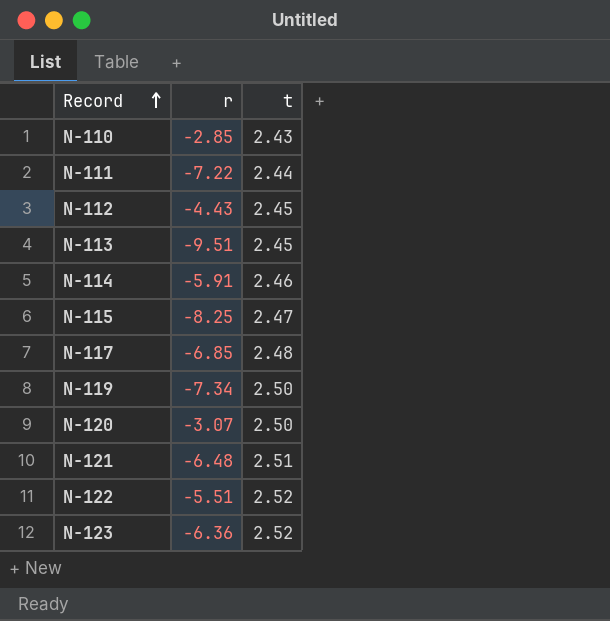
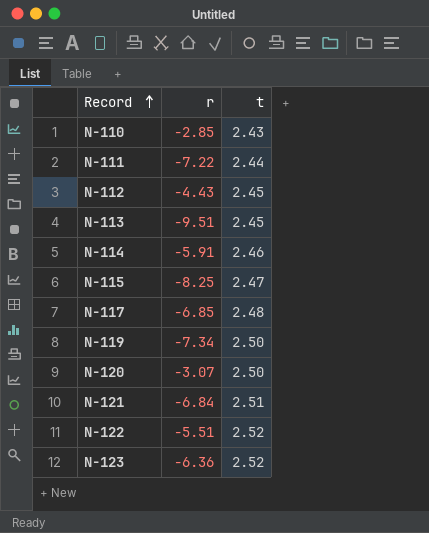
N-121 | r: -6.48 -> -6.84

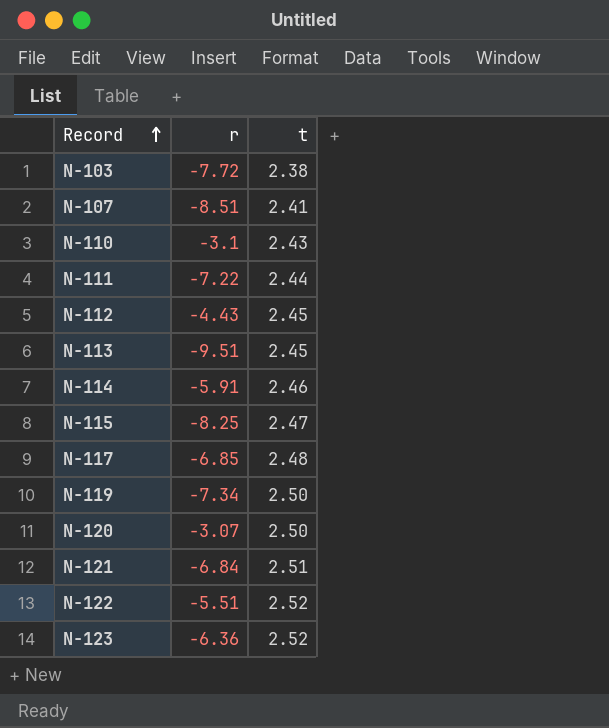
row N-103: none -> -7.72 | 2.38
row N-107: none -> -8.51 | 2.41
N-110 | r: -2.85 -> -3.1

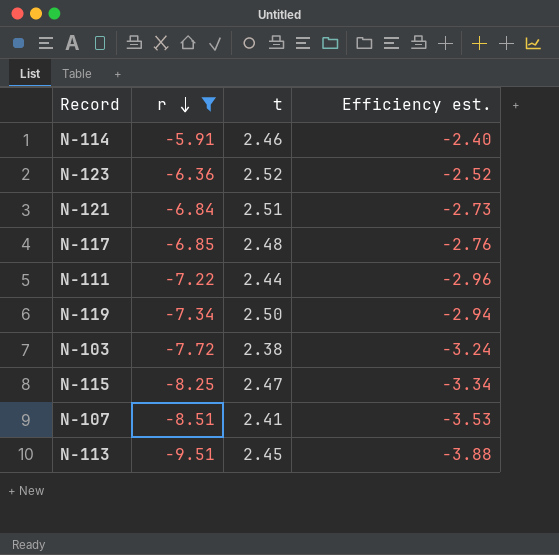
filter: none -> r <= -5.91
row order: Record ascending -> r descending
column Efficiency est. | formula: none -> [r] / [t]

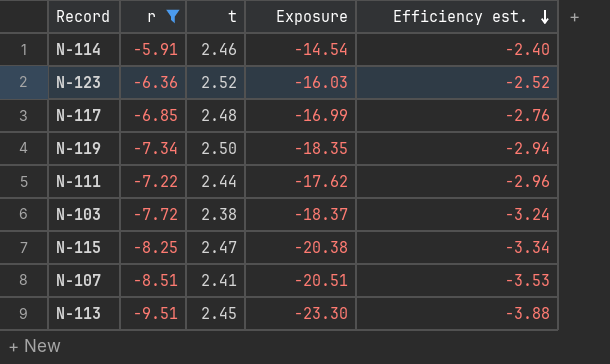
row order: r descending -> Efficiency est. descending
column Exposure | formula: none -> [r] * [t]
row N-121: -6.84 | 2.51 | -2.73 -> none

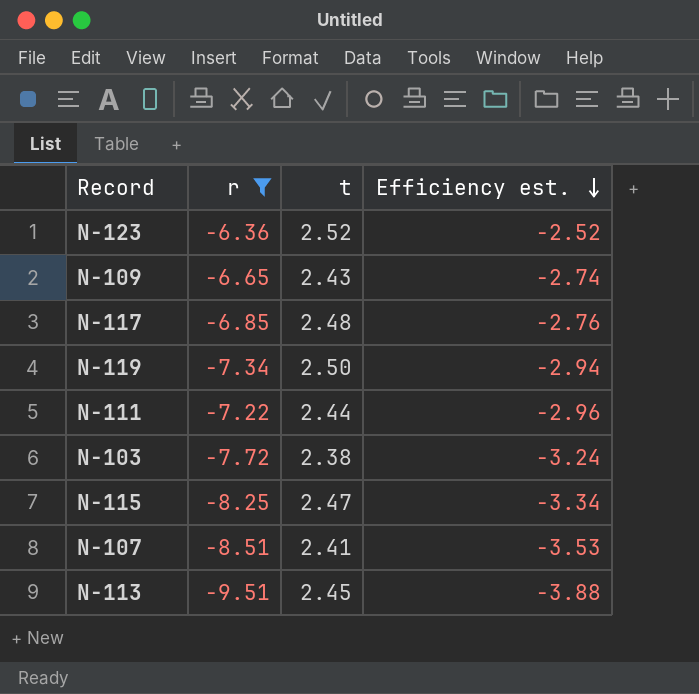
column Exposure | formula: [r] * [t] -> none
row N-114: -5.91 | 2.46 | -14.54 | -2.40 -> none
row N-109: none -> -6.65 | 2.43 | -2.74

